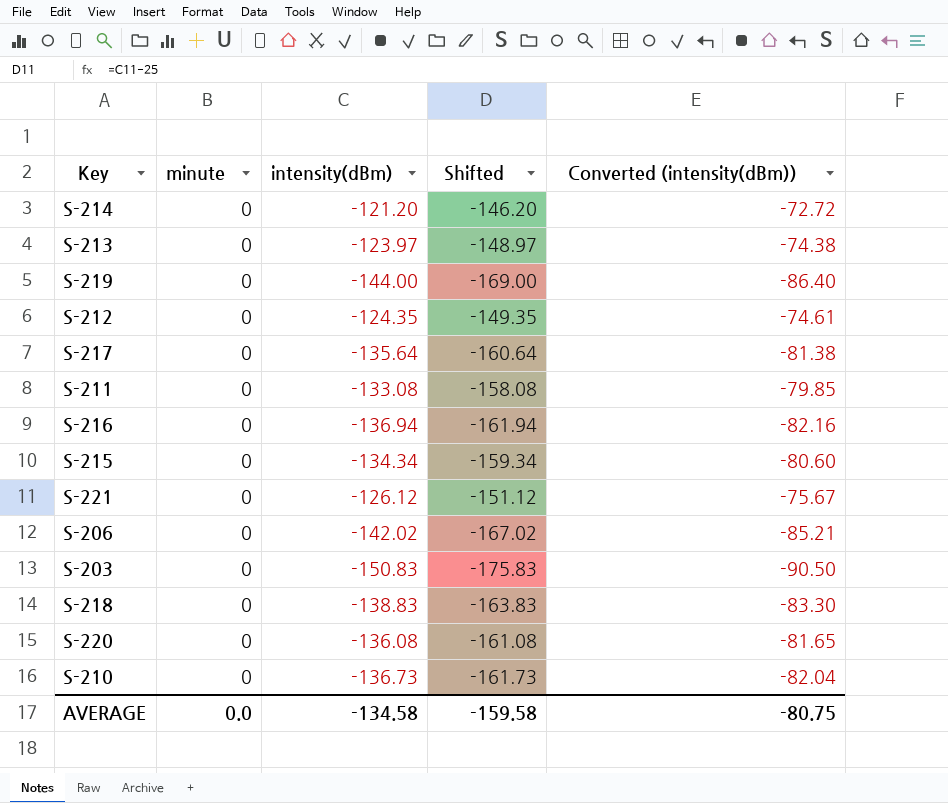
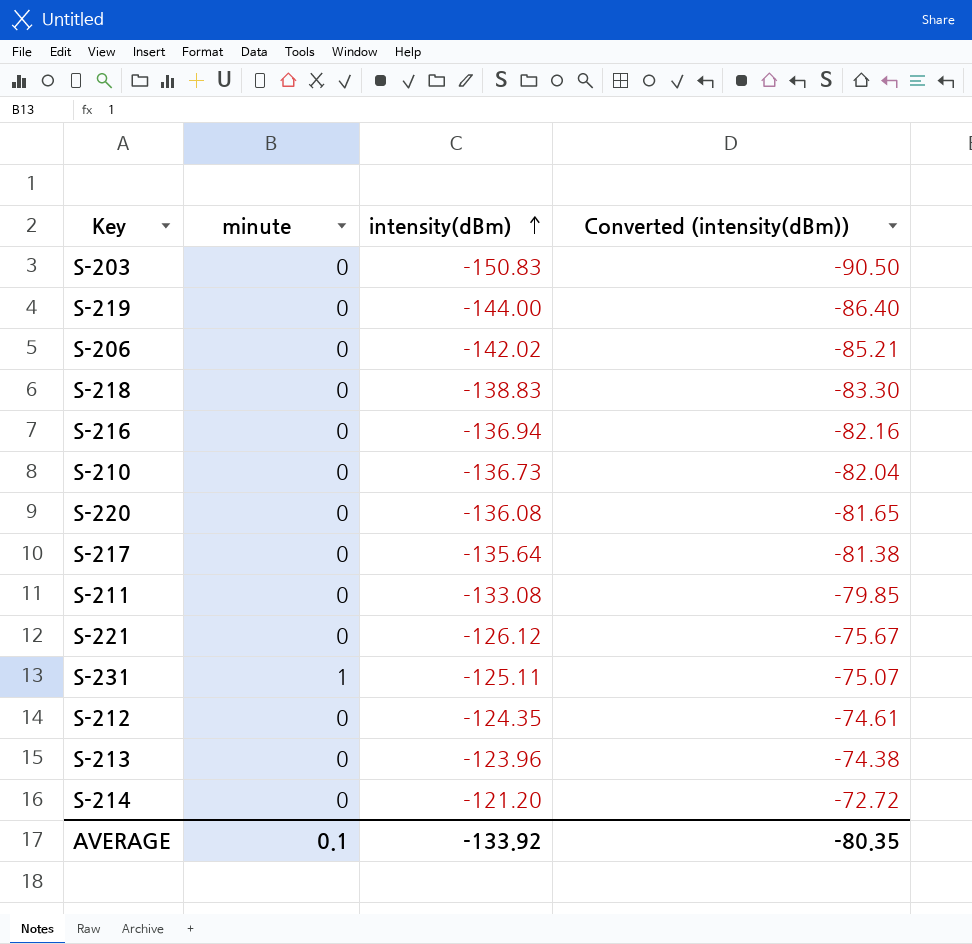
row order: none -> intensity(dBm) ascending
column Shifted | formula: [intensity(dBm)] - 25 -> none
row S-215: 0 | -134.34 | -159.34 | -80.60 -> none
row S-231: none -> 1 | -125.11 | -75.07
S-213 | intensity(dBm): -123.97 -> -123.96
AVERAGE | minute: 0.0 -> 0.1
AVERAGE | intensity(dBm): -134.58 -> -133.92
AVERAGE | Converted (intensity(dBm)): -80.75 -> -80.35

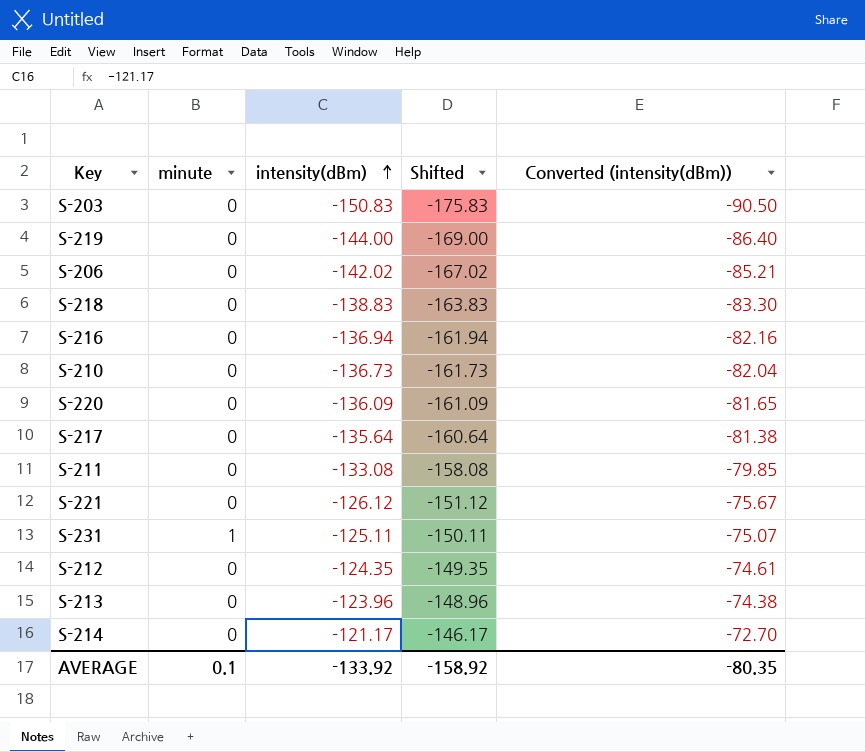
column Shifted | formula: none -> [intensity(dBm)] - 25
S-220 | intensity(dBm): -136.08 -> -136.09
S-214 | intensity(dBm): -121.20 -> -121.17
S-214 | Converted (intensity(dBm)): -72.72 -> -72.70

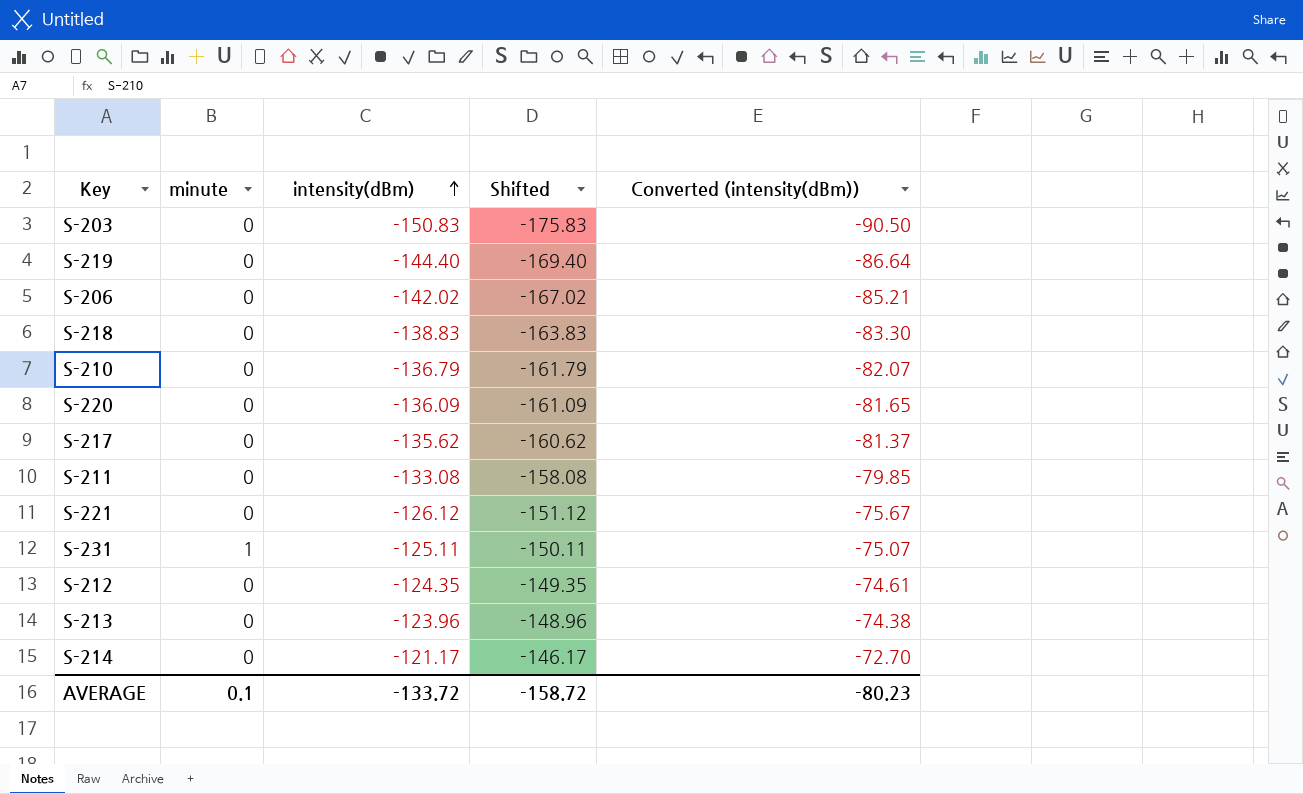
row S-216: 0 | -136.94 | -161.94 | -82.16 -> none
S-219 | intensity(dBm): -144.00 -> -144.40
S-219 | Shifted: -169.00 -> -169.40
S-219 | Converted (intensity(dBm)): -86.40 -> -86.64
S-210 | intensity(dBm): -136.73 -> -136.79
S-210 | Shifted: -161.73 -> -161.79
S-210 | Converted (intensity(dBm)): -82.04 -> -82.07
S-217 | intensity(dBm): -135.64 -> -135.62
S-217 | Shifted: -160.64 -> -160.62
S-217 | Converted (intensity(dBm)): -81.38 -> -81.37
AVERAGE | intensity(dBm): -133.92 -> -133.72
AVERAGE | Shifted: -158.92 -> -158.72
AVERAGE | Converted (intensity(dBm)): -80.35 -> -80.23

